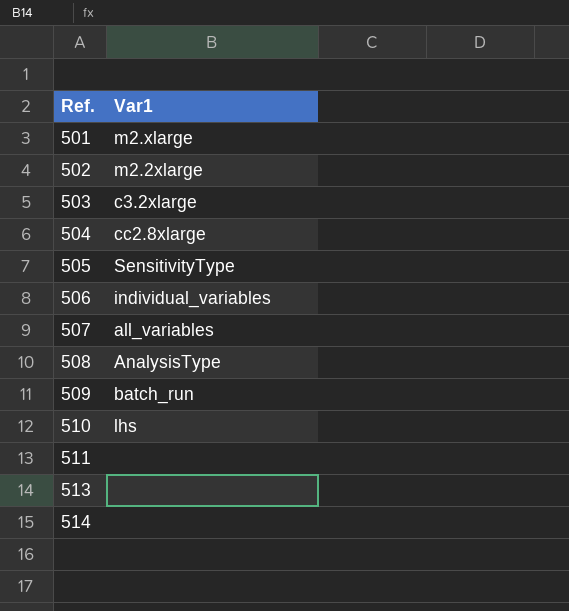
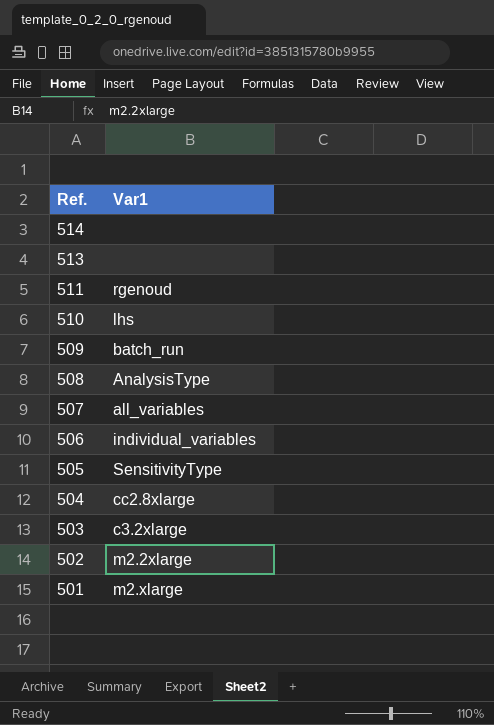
row order: Ref. ascending -> Ref. descending
511 | Var1: none -> rgenoud

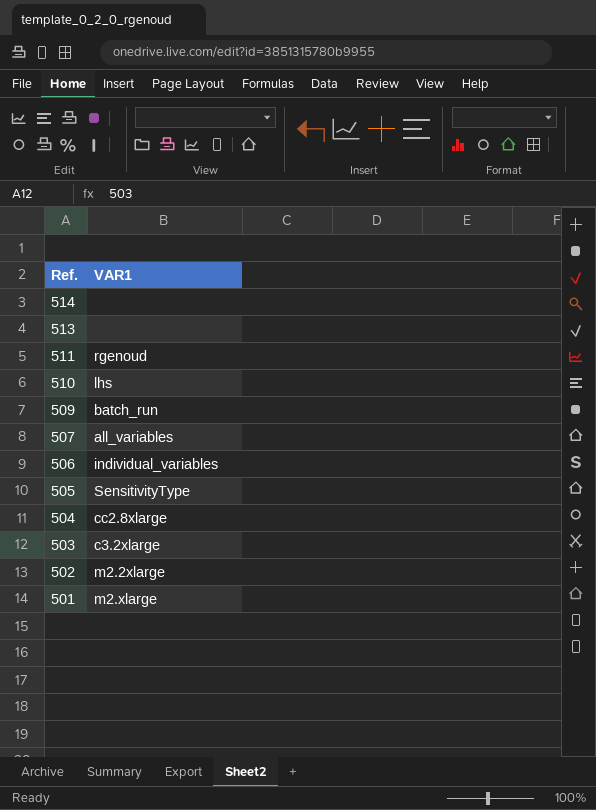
column name: Var1 -> VAR1
row 508: AnalysisType -> none

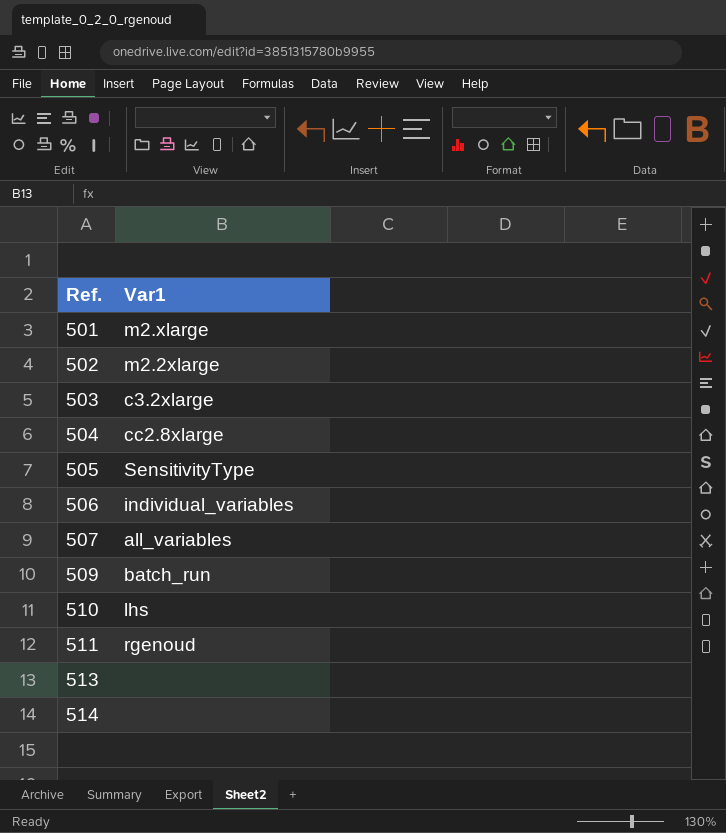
row order: Ref. descending -> Ref. ascending
column name: VAR1 -> Var1

